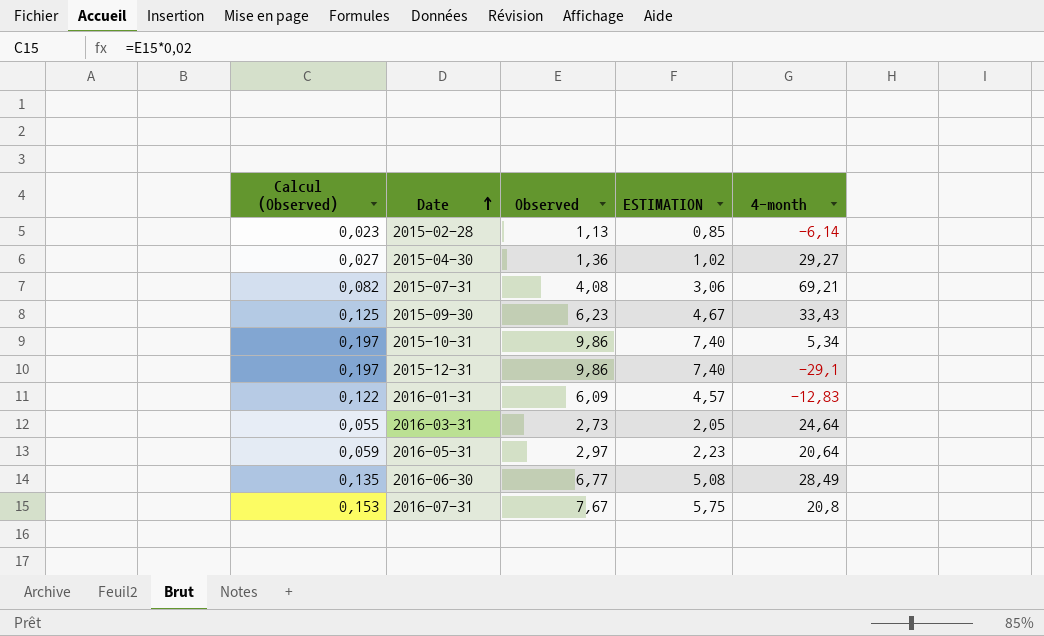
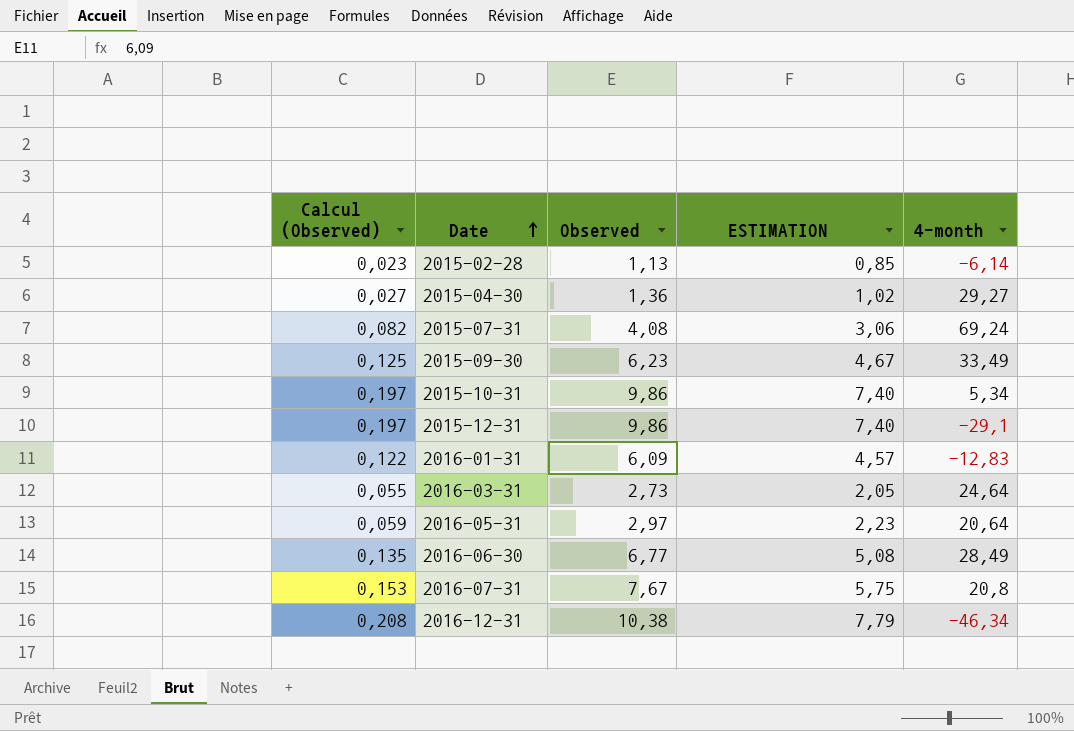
2015-07-31 | 4-month: 69,21 -> 69,24
2015-09-30 | 4-month: 33,43 -> 33,49
row 2016-12-31: none -> 0,208 | 10,38 | 7,79 | -46,34

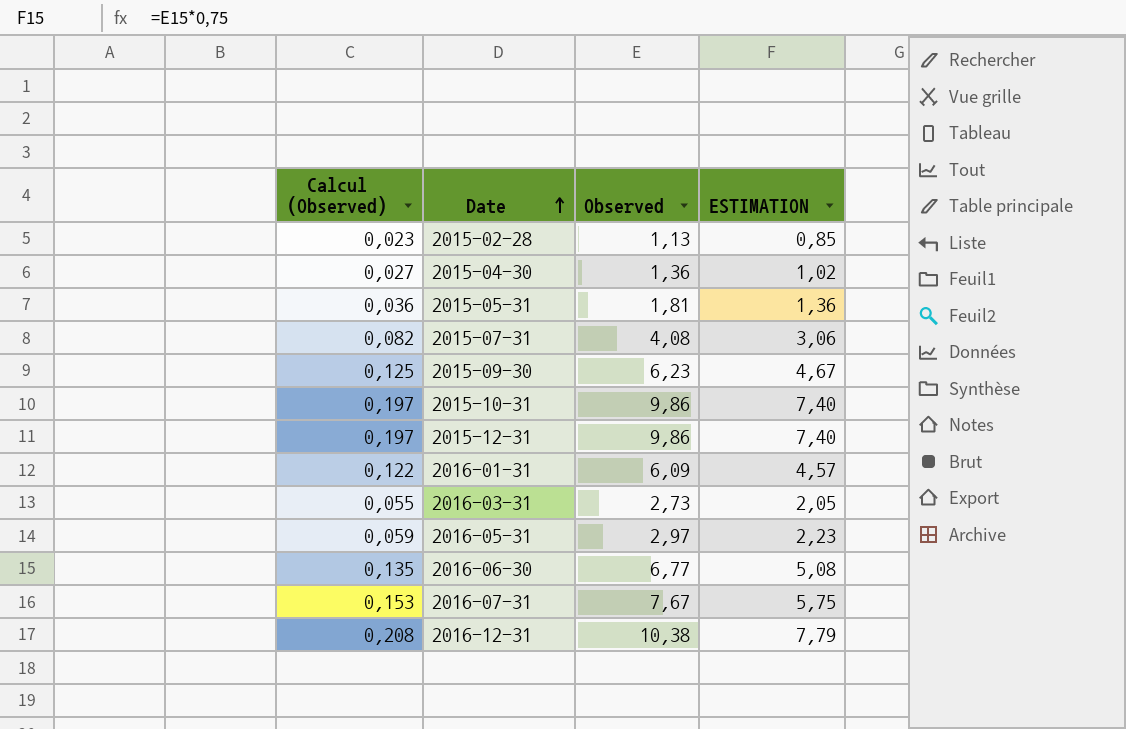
column 4-month | position: 5 -> none
row 2015-05-31: none -> 0,036 | 1,81 | 1,36

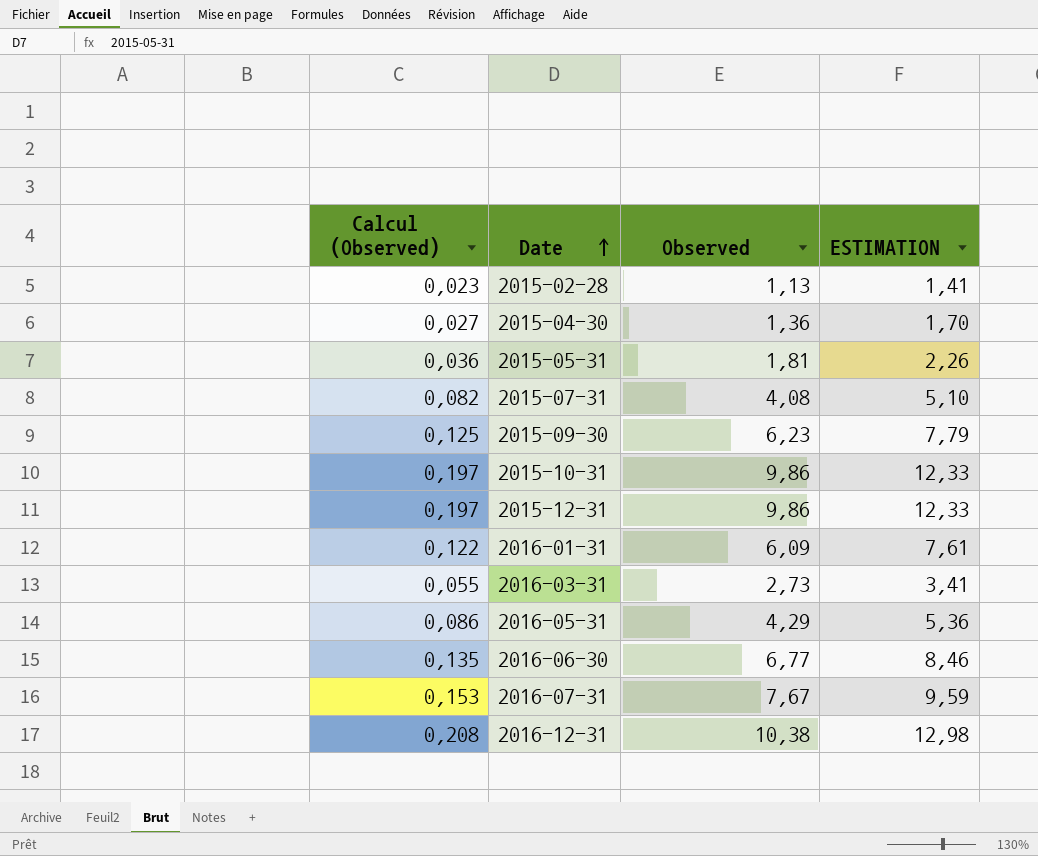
column ESTIMATION | formula: [Observed] * 0,75 -> [Observed] * 1,25
2016-05-31 | Calcul (Observed): 0,059 -> 0,086
2016-05-31 | Observed: 2,97 -> 4,29

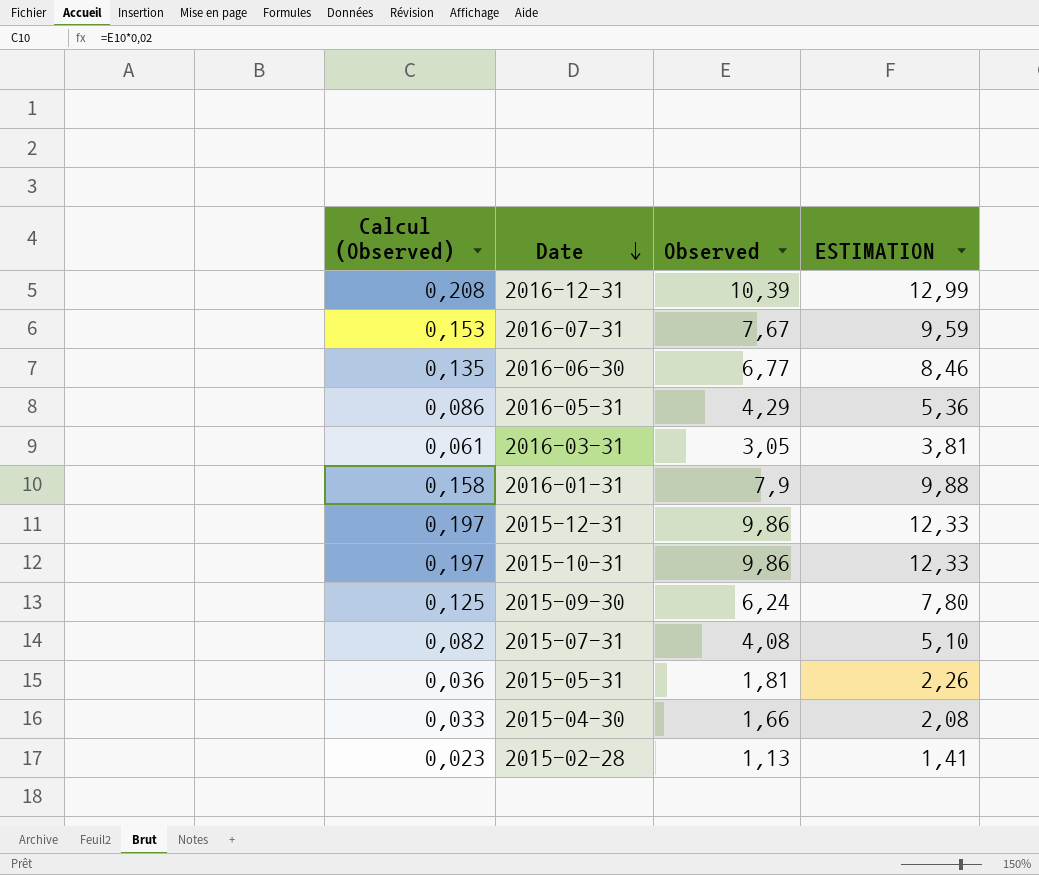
row order: Date ascending -> Date descending
2016-12-31 | Observed: 10,38 -> 10,39
2016-12-31 | ESTIMATION: 12,98 -> 12,99
2016-03-31 | Calcul (Observed): 0,055 -> 0,061
2016-03-31 | Observed: 2,73 -> 3,05
2016-03-31 | ESTIMATION: 3,41 -> 3,81
2016-01-31 | Calcul (Observed): 0,122 -> 0,158
2016-01-31 | Observed: 6,09 -> 7,9
2016-01-31 | ESTIMATION: 7,61 -> 9,88
2015-09-30 | Observed: 6,23 -> 6,24
2015-09-30 | ESTIMATION: 7,79 -> 7,80
2015-04-30 | Calcul (Observed): 0,027 -> 0,033
2015-04-30 | Observed: 1,36 -> 1,66
2015-04-30 | ESTIMATION: 1,70 -> 2,08

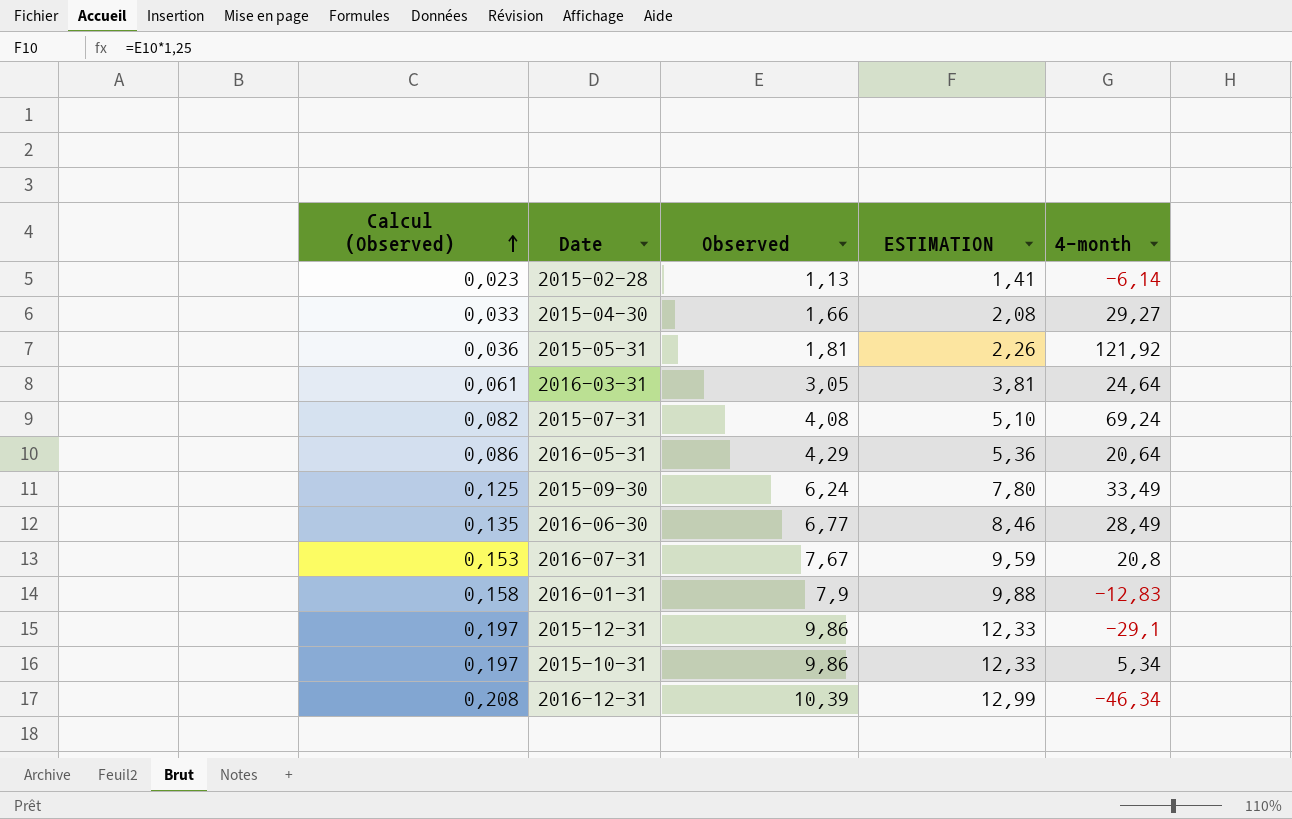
row order: Date descending -> Calcul (Observed) ascending
column 4-month | position: none -> 5

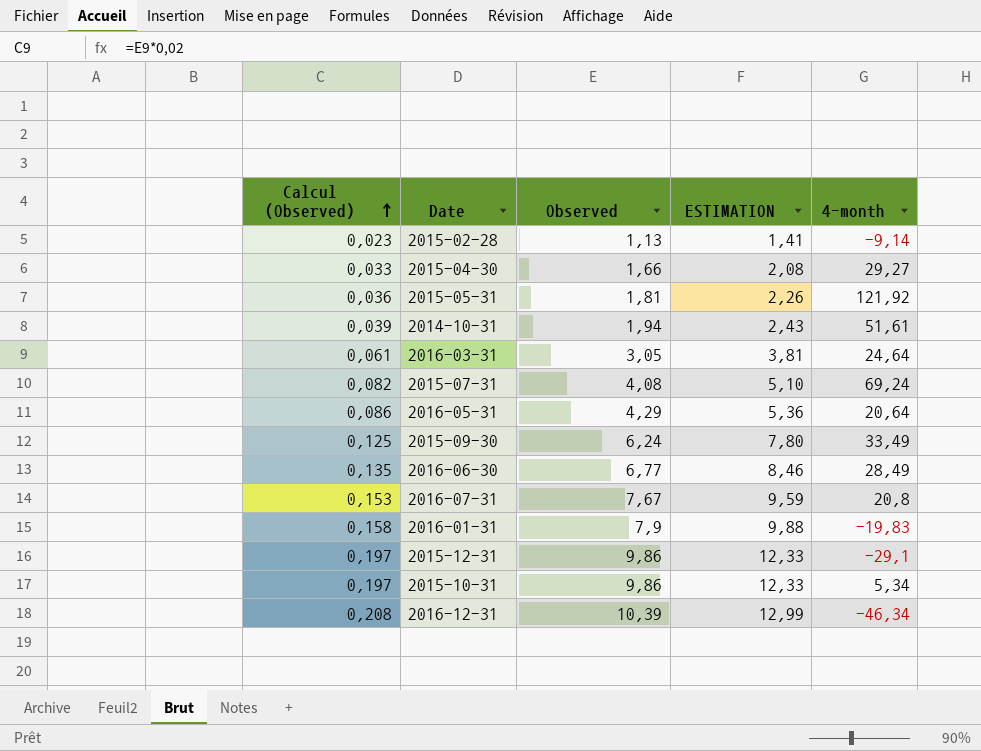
2015-02-28 | 4-month: -6,14 -> -9,14
row 2014-10-31: none -> 0,039 | 1,94 | 2,43 | 51,61
2016-01-31 | 4-month: -12,83 -> -19,83

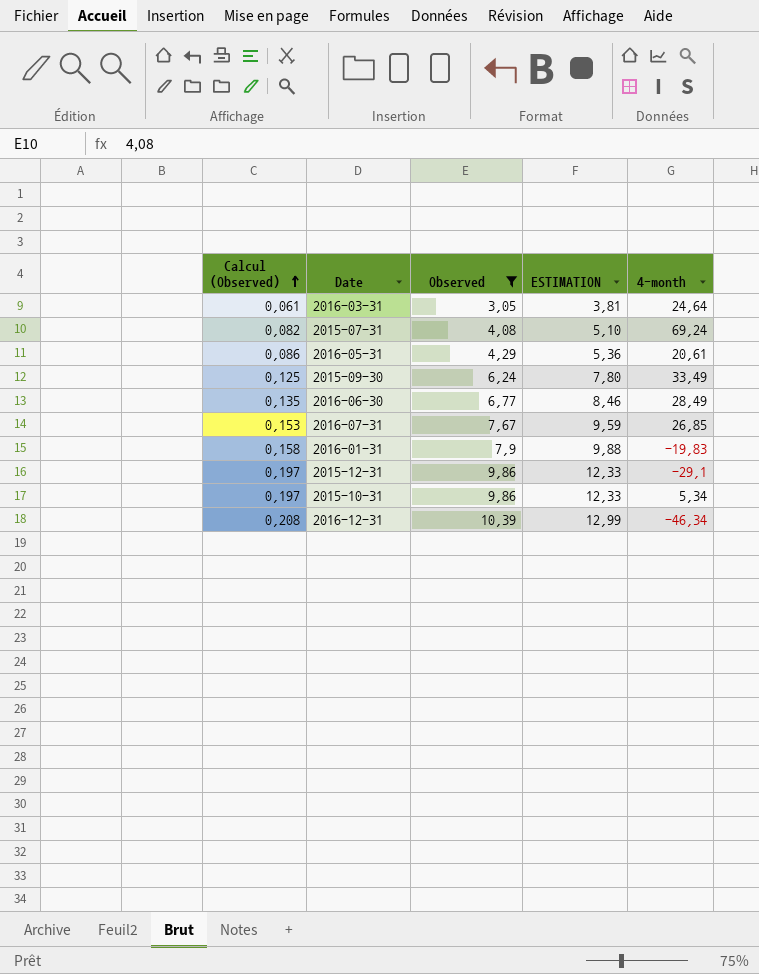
filter: none -> Observed >= 3,05
2016-05-31 | 4-month: 20,64 -> 20,61
2016-07-31 | 4-month: 20,8 -> 26,85

